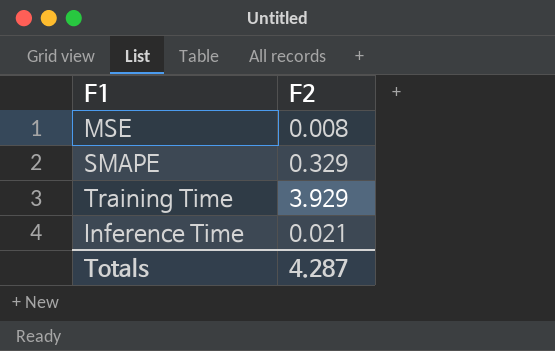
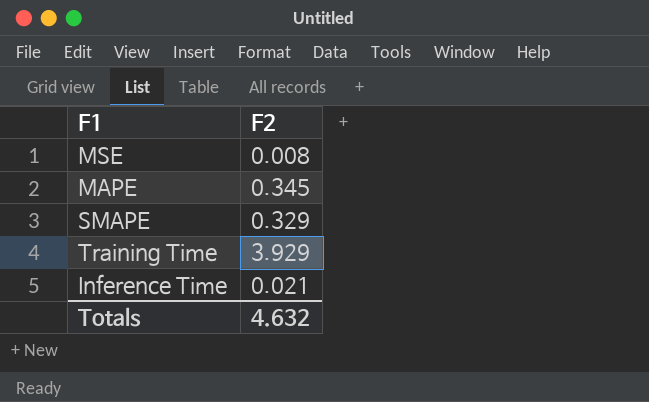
row MAPE: none -> 0.345
Totals | F2: 4.287 -> 4.632

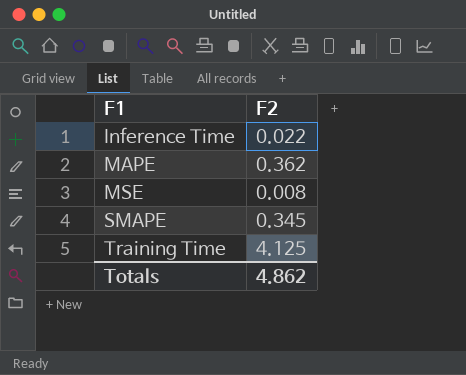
row order: none -> F1 ascending
Inference Time | F2: 0.021 -> 0.022
MAPE | F2: 0.345 -> 0.362
SMAPE | F2: 0.329 -> 0.345
Training Time | F2: 3.929 -> 4.125
Totals | F2: 4.632 -> 4.862

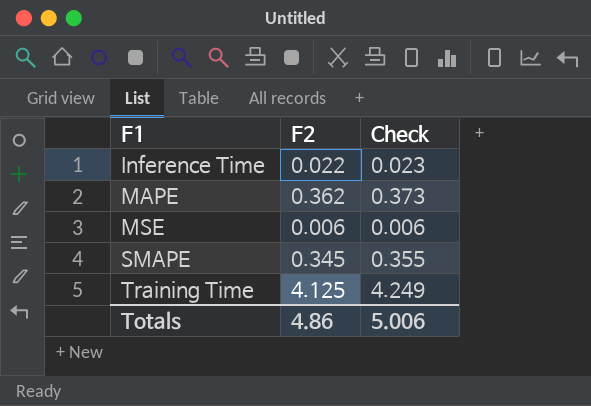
column Check | formula: none -> [F2] * 1.03
MSE | F2: 0.008 -> 0.006
Totals | F2: 4.862 -> 4.86

